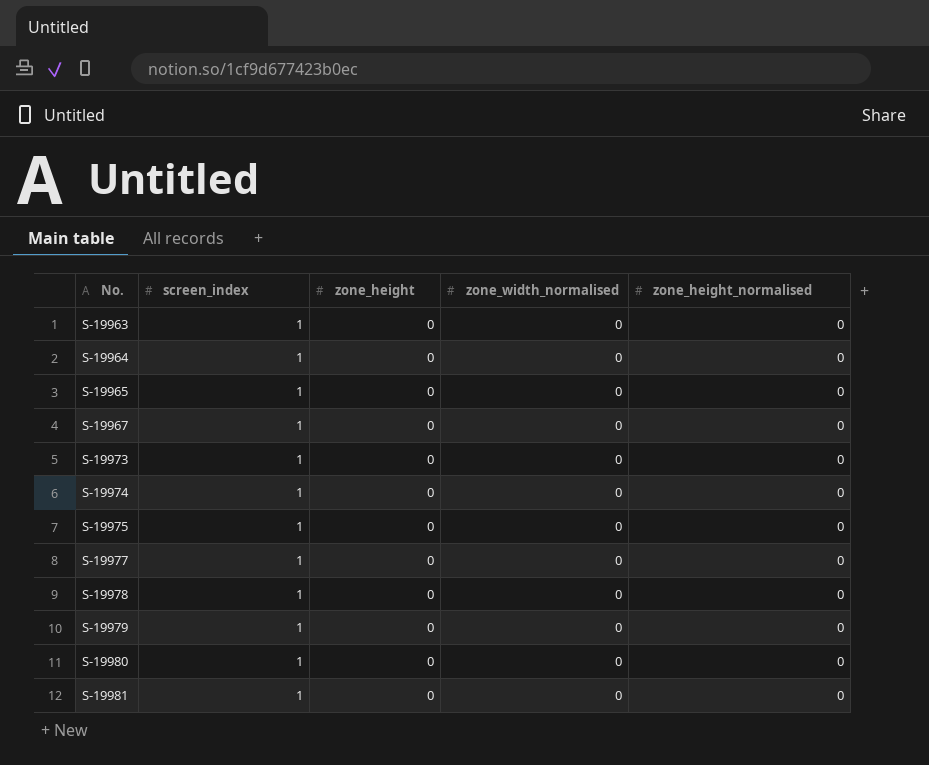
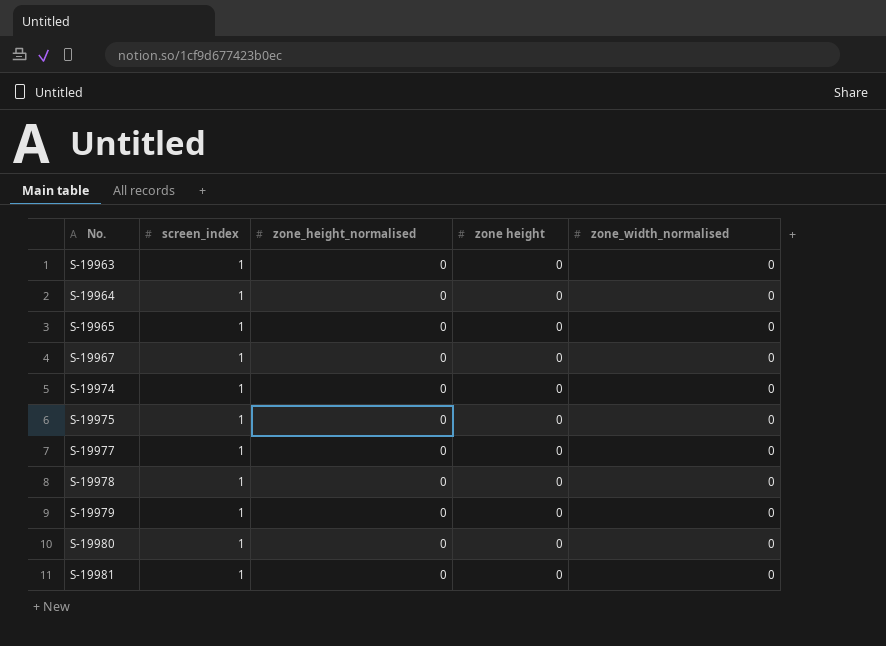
column zone_height_normalised | position: 5 -> 3
column name: zone_height -> zone height
row S-19973: 1 | 0 | 0 | 0 -> none

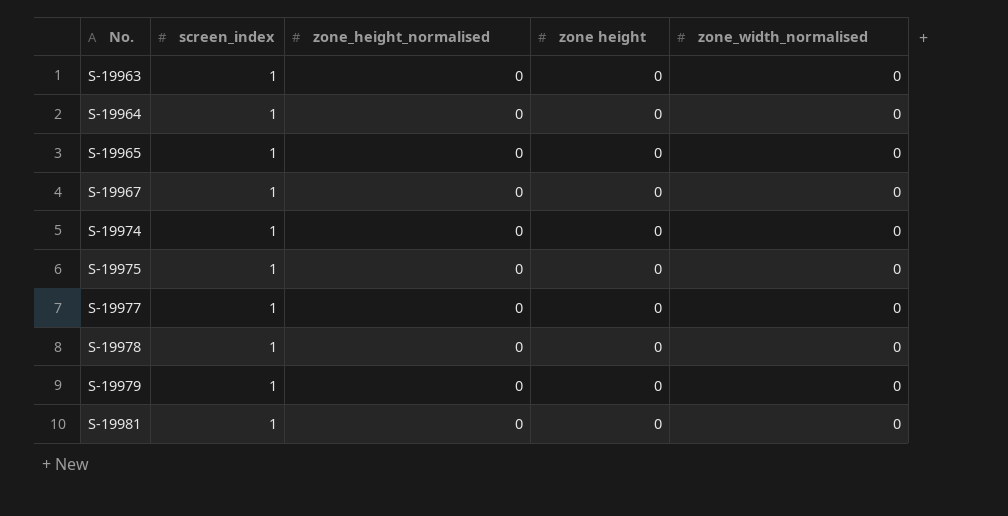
row S-19980: 1 | 0 | 0 | 0 -> none

